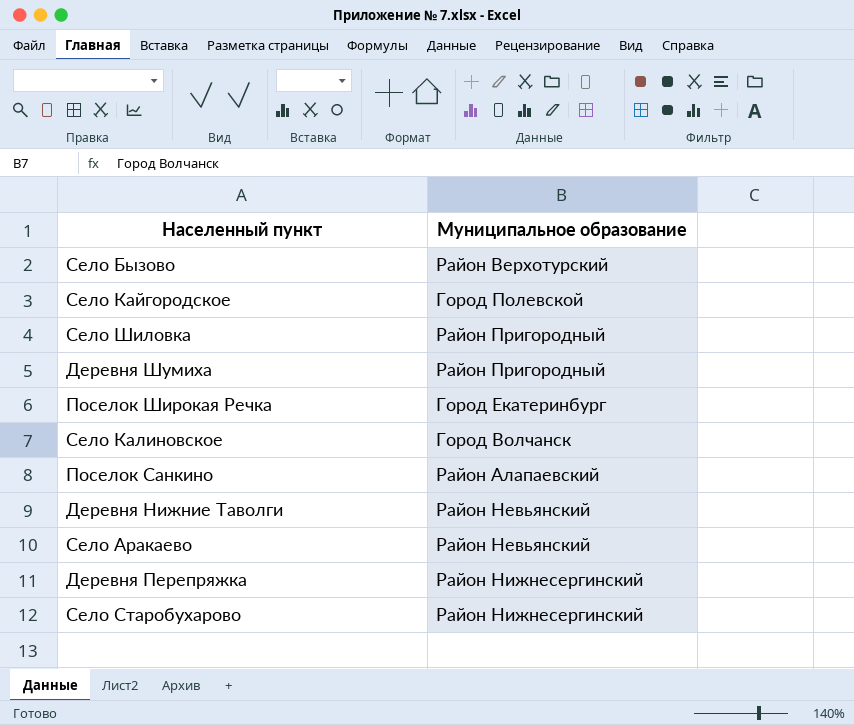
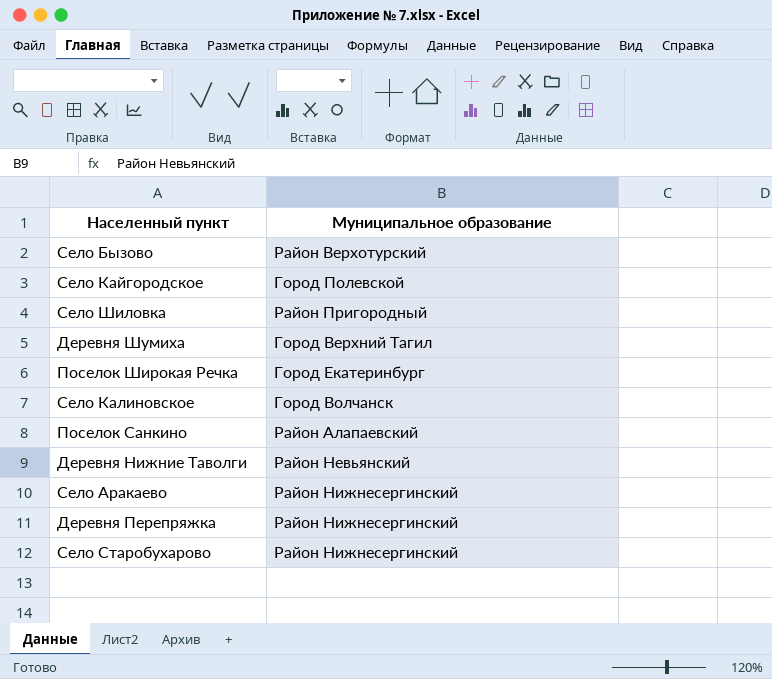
Деревня Шумиха | Муниципальное образование: Район Пригородный -> Город Верхний Тагил
Село Аракаево | Муниципальное образование: Район Невьянский -> Район Нижнесергинский

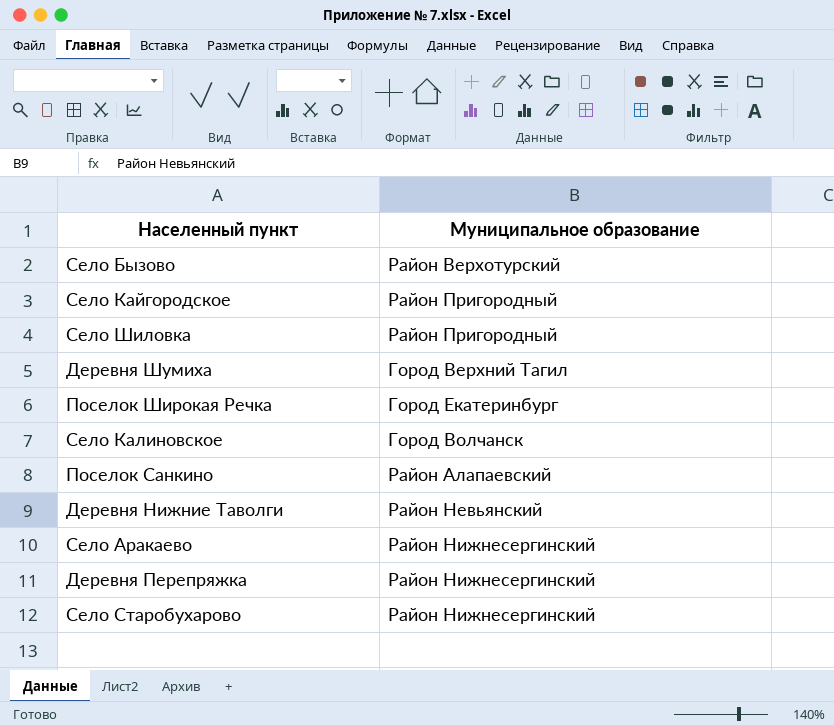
Село Кайгородское | Муниципальное образование: Город Полевской -> Район Пригородный

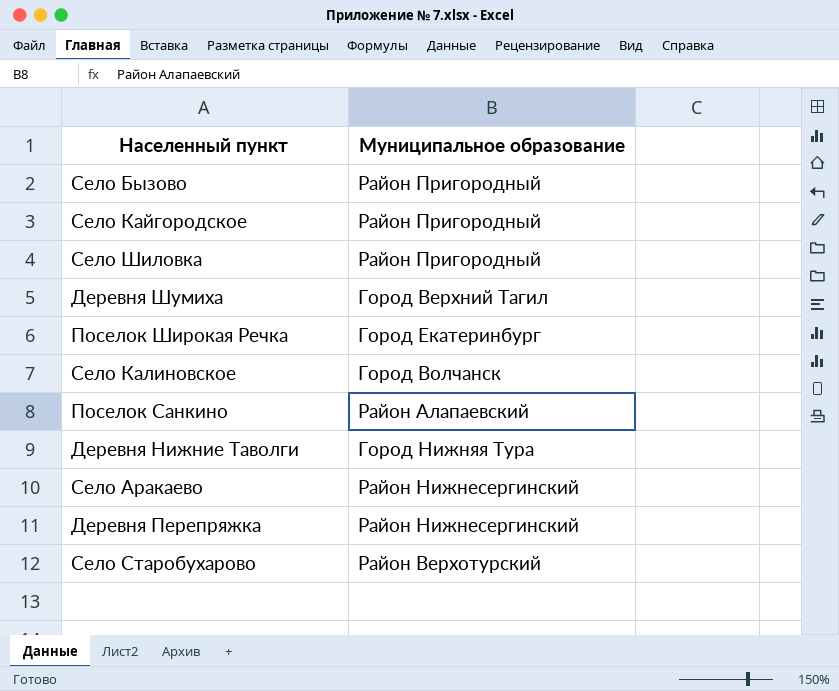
Село Бызово | Муниципальное образование: Район Верхотурский -> Район Пригородный
Деревня Нижние Таволги | Муниципальное образование: Район Невьянский -> Город Нижняя Тура
Село Старобухарово | Муниципальное образование: Район Нижнесергинский -> Район Верхотурский

